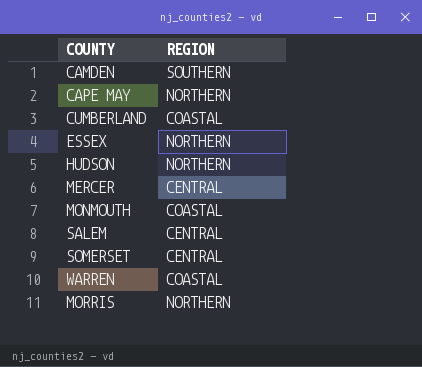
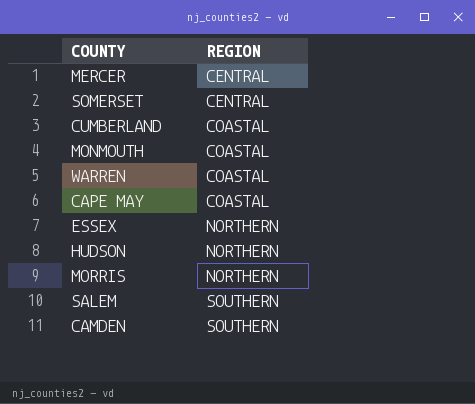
row order: none -> REGION ascending
CAPE MAY | REGION: NORTHERN -> COASTAL
SALEM | REGION: CENTRAL -> SOUTHERN

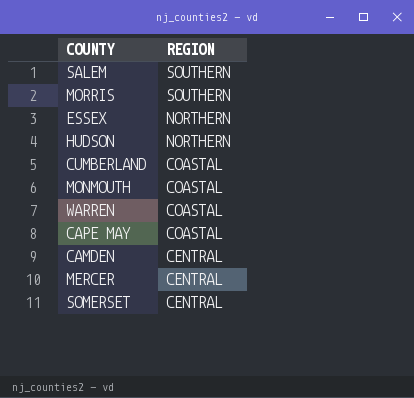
row order: REGION ascending -> REGION descending
MORRIS | REGION: NORTHERN -> SOUTHERN
CAMDEN | REGION: SOUTHERN -> CENTRAL

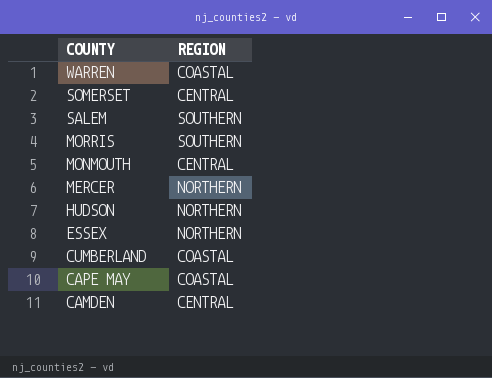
row order: REGION descending -> COUNTY descending
MONMOUTH | REGION: COASTAL -> CENTRAL
MERCER | REGION: CENTRAL -> NORTHERN

